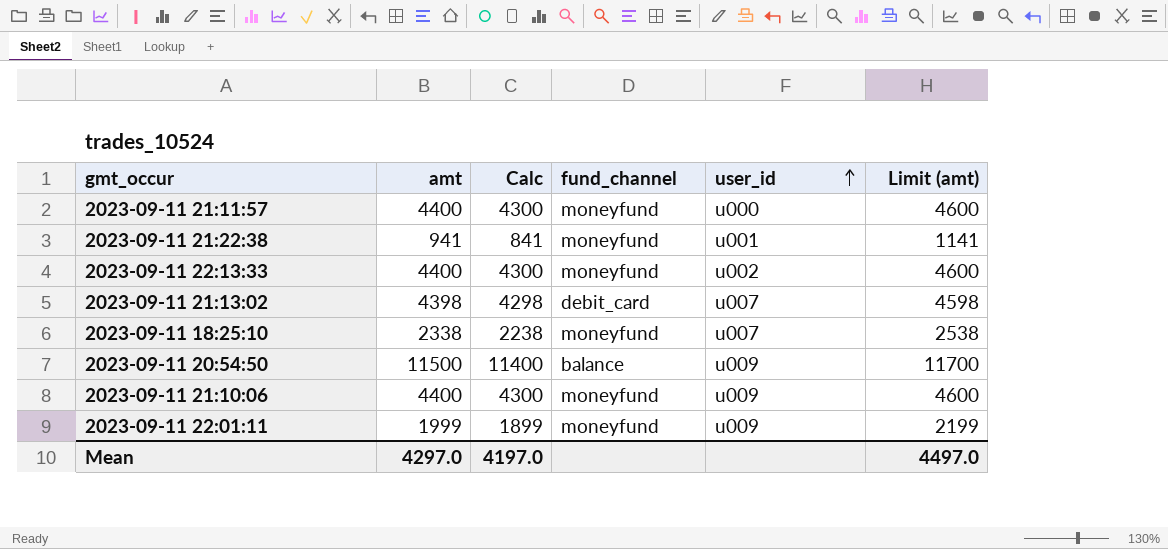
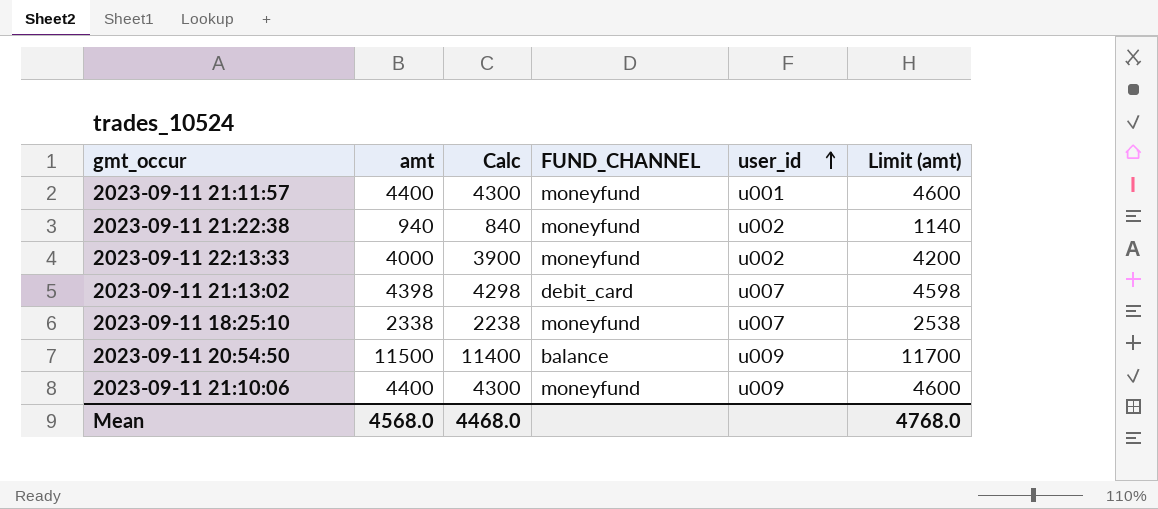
column name: fund_channel -> FUND_CHANNEL
row 2023-09-11 22:01:11: 1999 | 1899 | moneyfund | u009 | 2199 -> none
2023-09-11 21:11:57 | user_id: u000 -> u001
2023-09-11 21:22:38 | amt: 941 -> 940
2023-09-11 21:22:38 | Calc: 841 -> 840
2023-09-11 21:22:38 | user_id: u001 -> u002
2023-09-11 21:22:38 | Limit (amt): 1141 -> 1140
2023-09-11 22:13:33 | amt: 4400 -> 4000
2023-09-11 22:13:33 | Calc: 4300 -> 3900
2023-09-11 22:13:33 | Limit (amt): 4600 -> 4200
Mean | amt: 4297.0 -> 4568.0
Mean | Calc: 4197.0 -> 4468.0
Mean | Limit (amt): 4497.0 -> 4768.0

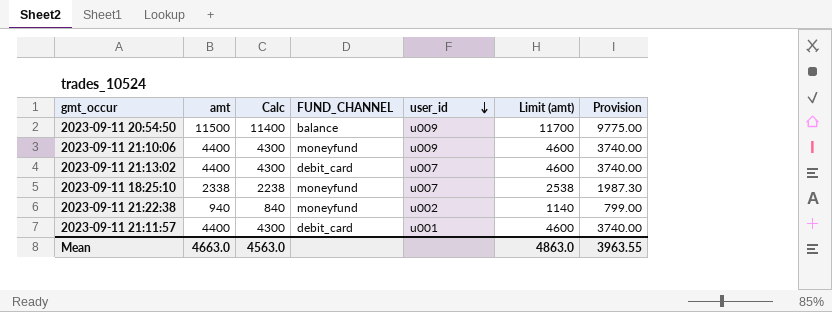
row order: user_id ascending -> user_id descending
column Provision | formula: none -> [amt] * 0.85
row 2023-09-11 22:13:33: 4000 | 3900 | moneyfund | u002 | 4200 -> none
2023-09-11 21:13:02 | amt: 4398 -> 4400
2023-09-11 21:13:02 | Calc: 4298 -> 4300
2023-09-11 21:13:02 | Limit (amt): 4598 -> 4600
2023-09-11 21:11:57 | FUND_CHANNEL: moneyfund -> debit_card
Mean | amt: 4568.0 -> 4663.0
Mean | Calc: 4468.0 -> 4563.0
Mean | Limit (amt): 4768.0 -> 4863.0

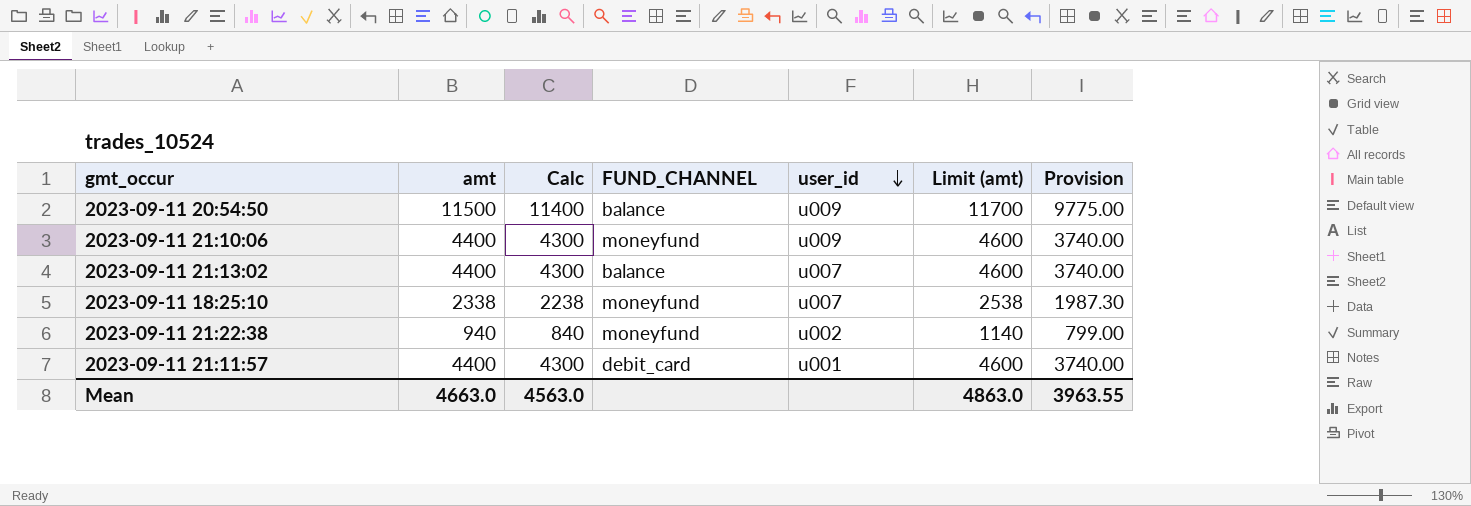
2023-09-11 21:13:02 | FUND_CHANNEL: debit_card -> balance

